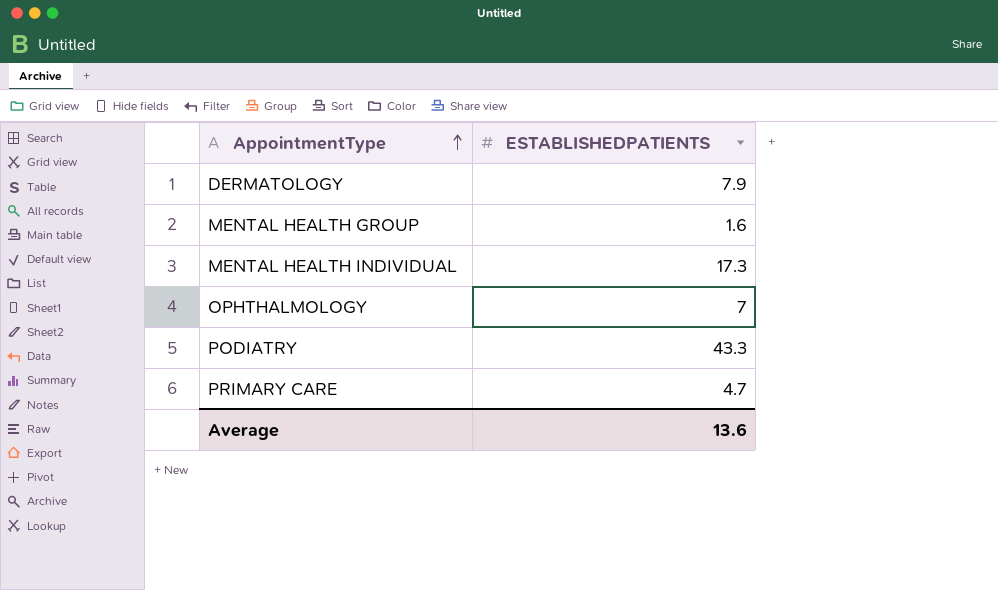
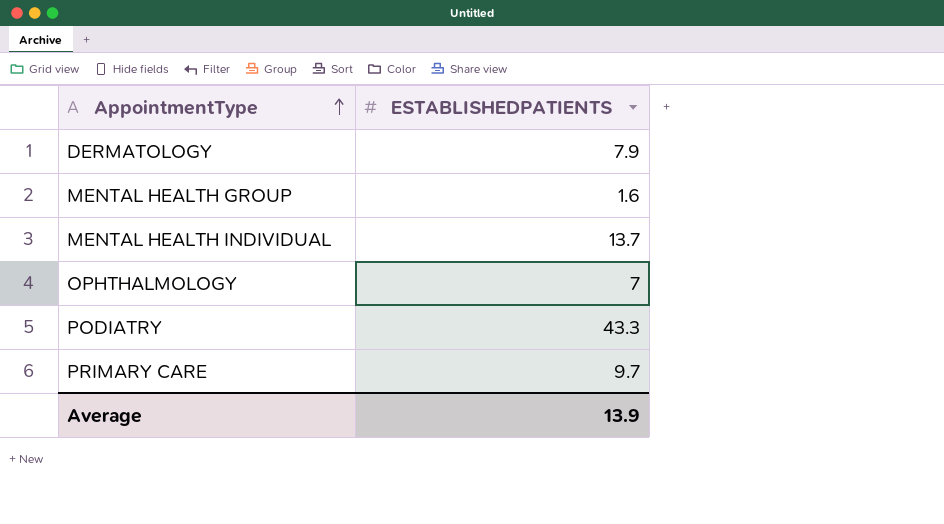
MENTAL HEALTH INDIVIDUAL | ESTABLISHEDPATIENTS: 17.3 -> 13.7
PRIMARY CARE | ESTABLISHEDPATIENTS: 4.7 -> 9.7
Average | ESTABLISHEDPATIENTS: 13.6 -> 13.9

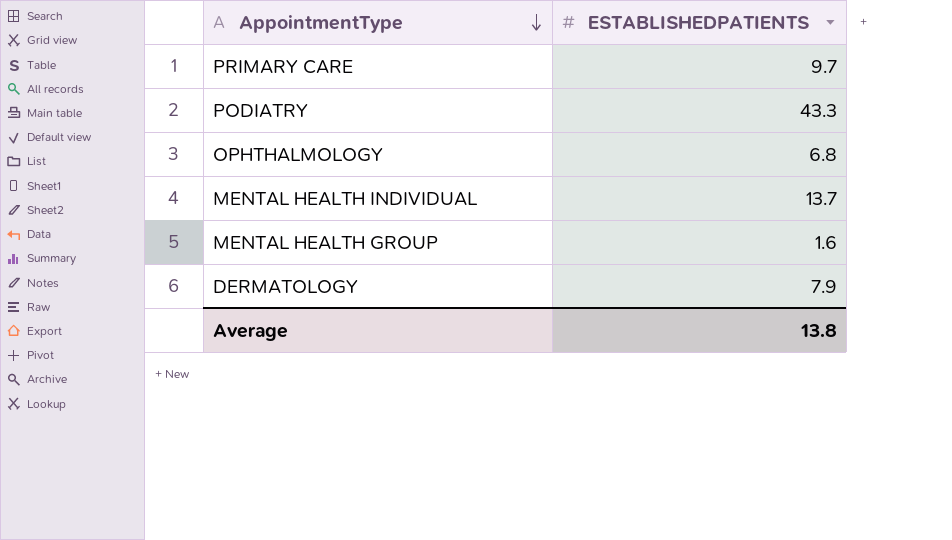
row order: AppointmentType ascending -> AppointmentType descending
OPHTHALMOLOGY | ESTABLISHEDPATIENTS: 7 -> 6.8
Average | ESTABLISHEDPATIENTS: 13.9 -> 13.8

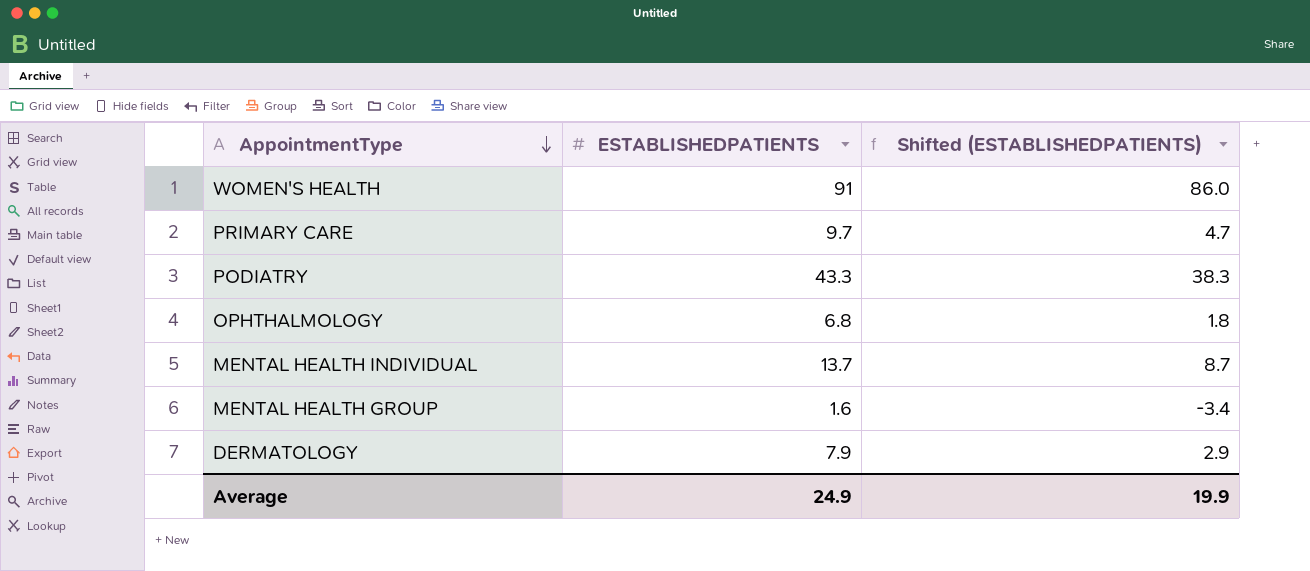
column Shifted (ESTABLISHEDPATIENTS) | formula: none -> [ESTABLISHEDPATIENTS] - 5
row WOMEN'S HEALTH: none -> 91 | 86.0
Average | ESTABLISHEDPATIENTS: 13.8 -> 24.9

